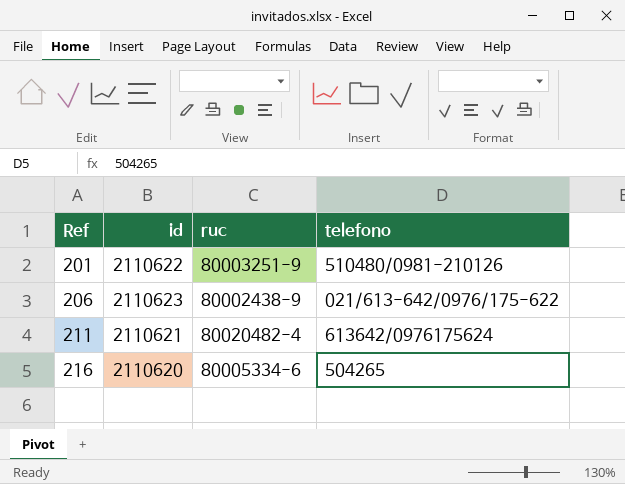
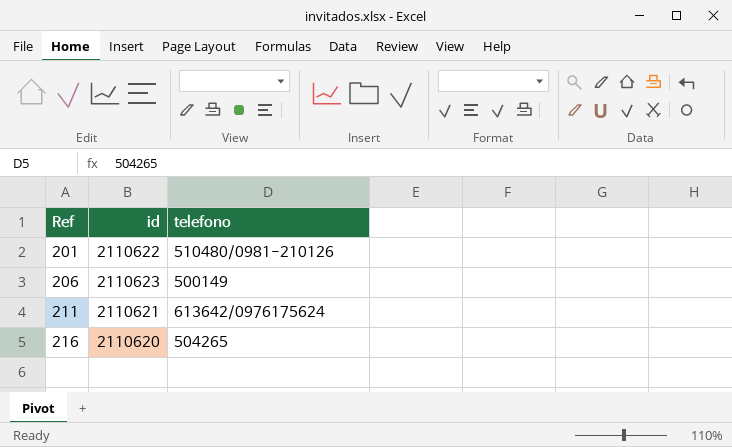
column ruc | position: 3 -> none
206 | telefono: 021/613-642/0976/175-622 -> 500149

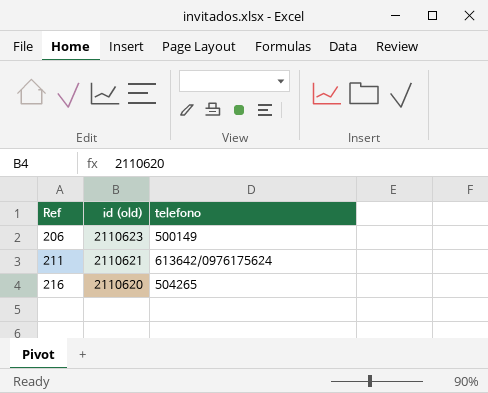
column name: id -> id (old)
row 201: 2110622 | 510480/0981-210126 -> none

